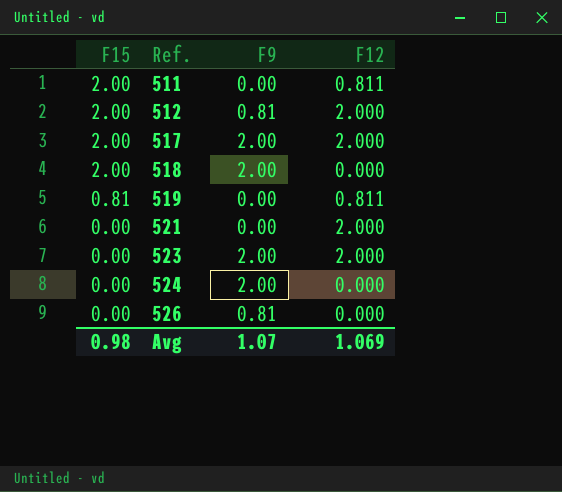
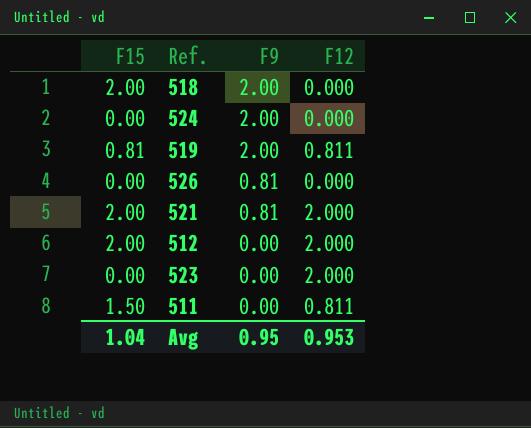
row order: F15 descending -> F9 descending
row 517: 2.00 | 2.00 | 2.000 -> none
519 | F9: 0.00 -> 2.00
521 | F15: 0.00 -> 2.00
521 | F9: 0.00 -> 0.81
512 | F9: 0.81 -> 0.00
523 | F9: 2.00 -> 0.00
511 | F15: 2.00 -> 1.50
Avg | F15: 0.98 -> 1.04
Avg | F9: 1.07 -> 0.95
Avg | F12: 1.069 -> 0.953

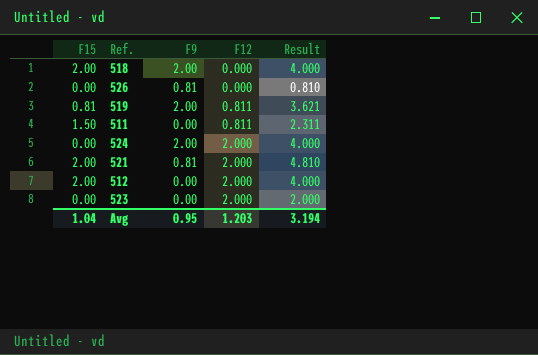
row order: F9 descending -> F12 ascending
column Result | formula: none -> [F15] + [F9] + [F12]
524 | F12: 0.000 -> 2.000
Avg | F12: 0.953 -> 1.203

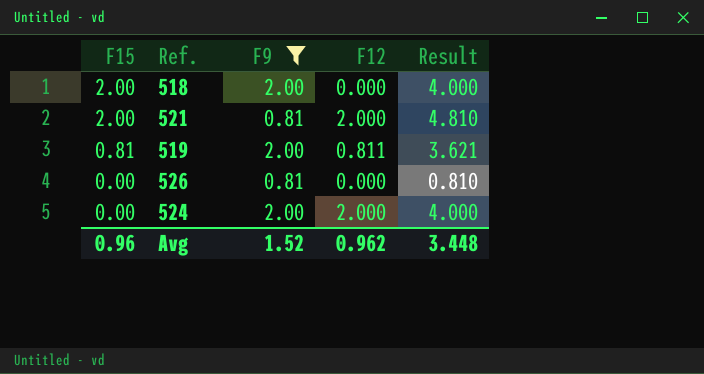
filter: none -> F9 != 0.00
row order: F12 ascending -> F15 descending
Avg | F15: 1.04 -> 0.96
Avg | F9: 0.95 -> 1.52
Avg | F12: 1.203 -> 0.962
Avg | Result: 3.194 -> 3.448

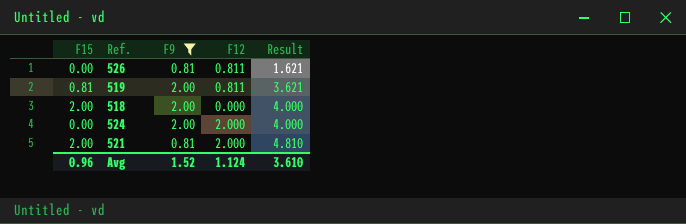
row order: F15 descending -> Result ascending
526 | F12: 0.000 -> 0.811
526 | Result: 0.810 -> 1.621
Avg | F12: 0.962 -> 1.124
Avg | Result: 3.448 -> 3.610

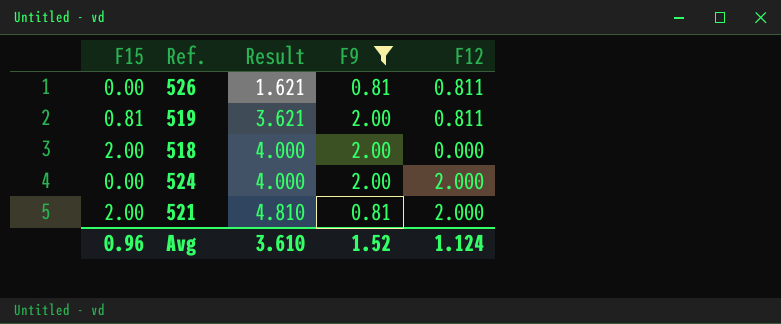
column Result | position: 5 -> 3

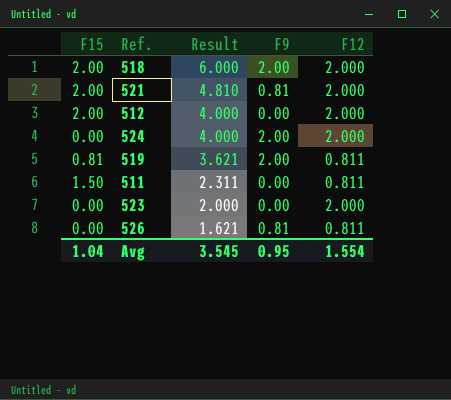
filter: F9 != 0.00 -> none
row order: Result ascending -> Result descending
518 | Result: 4.000 -> 6.000
518 | F12: 0.000 -> 2.000
Avg | F15: 0.96 -> 1.04
Avg | Result: 3.610 -> 3.545
Avg | F9: 1.52 -> 0.95
Avg | F12: 1.124 -> 1.554

